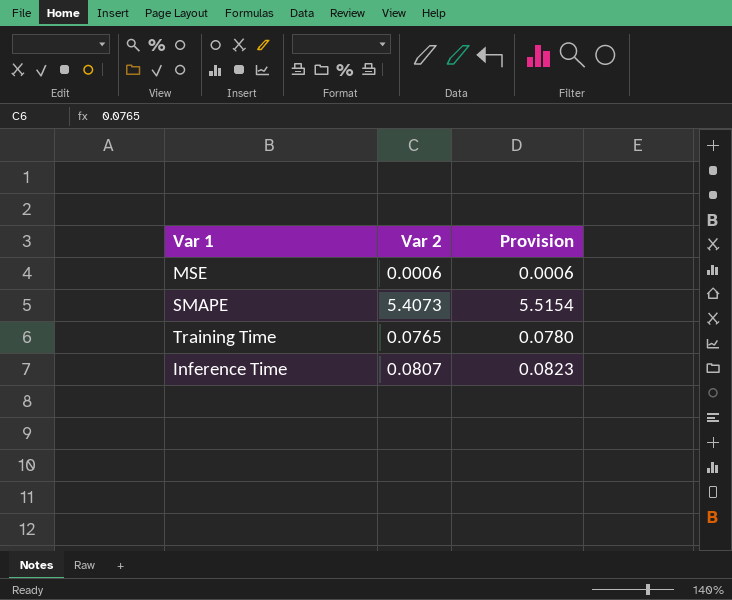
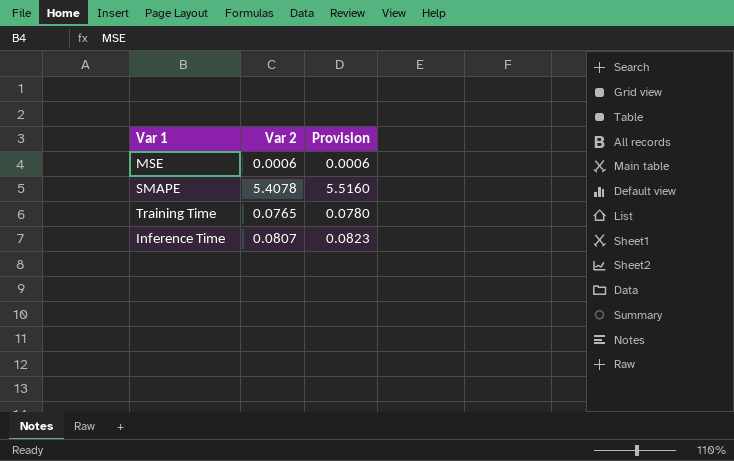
SMAPE | Var 2: 5.4073 -> 5.4078
SMAPE | Provision: 5.5154 -> 5.5160

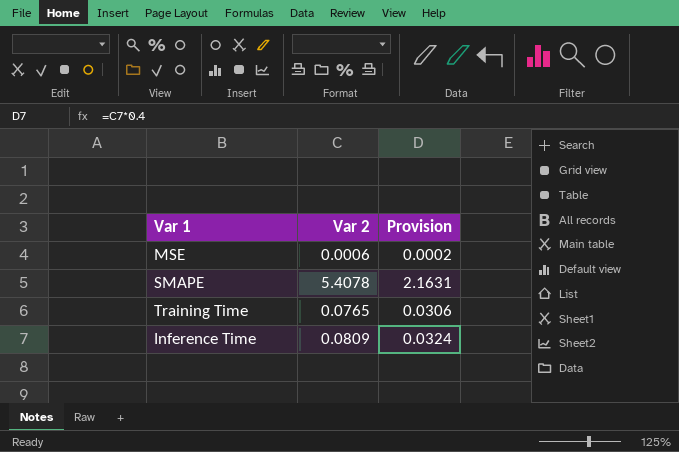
column Provision | formula: [Var 2] * 1.02 -> [Var 2] * 0.4
Inference Time | Var 2: 0.0807 -> 0.0809

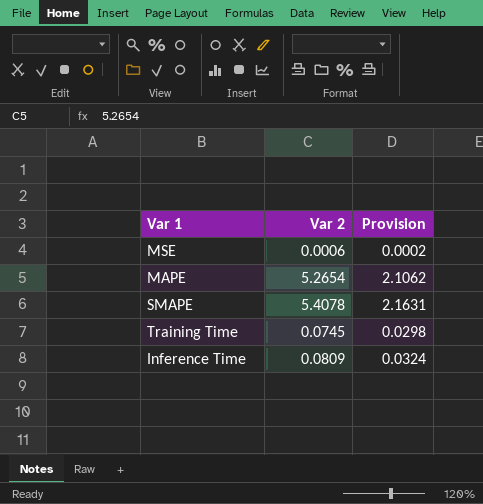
row MAPE: none -> 5.2654 | 2.1062
Training Time | Var 2: 0.0765 -> 0.0745
Training Time | Provision: 0.0306 -> 0.0298

